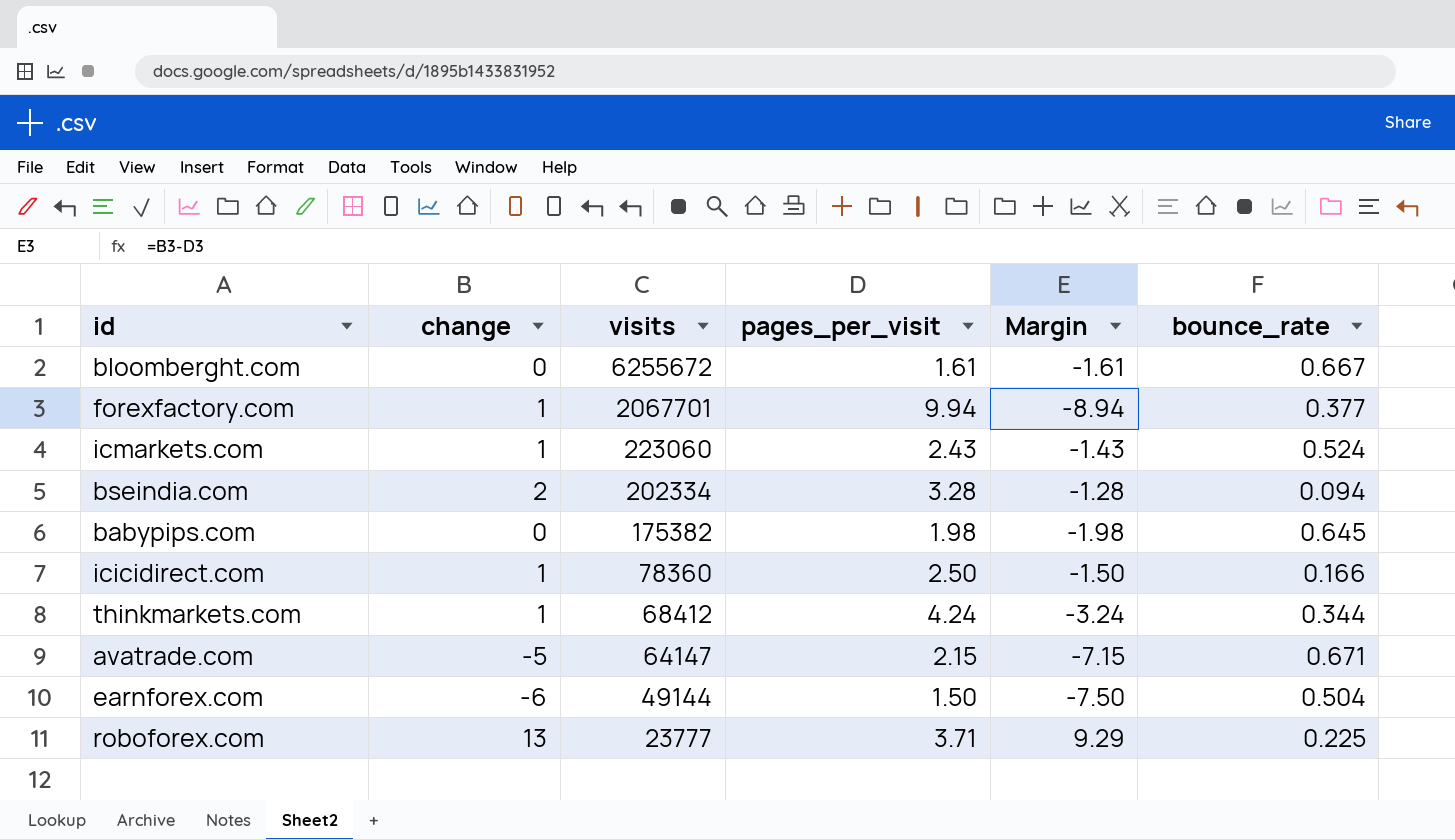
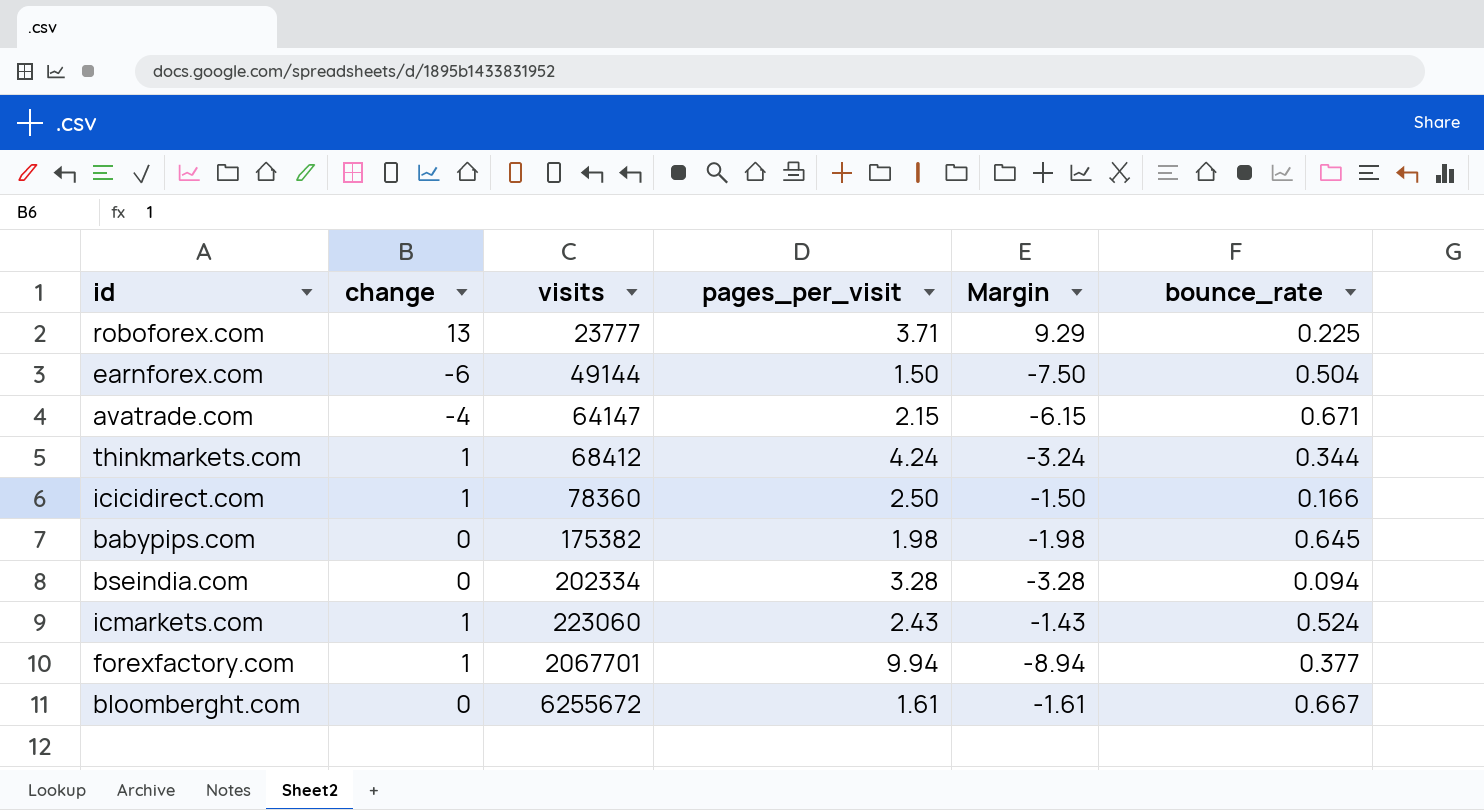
row order: visits descending -> visits ascending
avatrade.com | change: -5 -> -4
avatrade.com | Margin: -7.15 -> -6.15
bseindia.com | change: 2 -> 0
bseindia.com | Margin: -1.28 -> -3.28

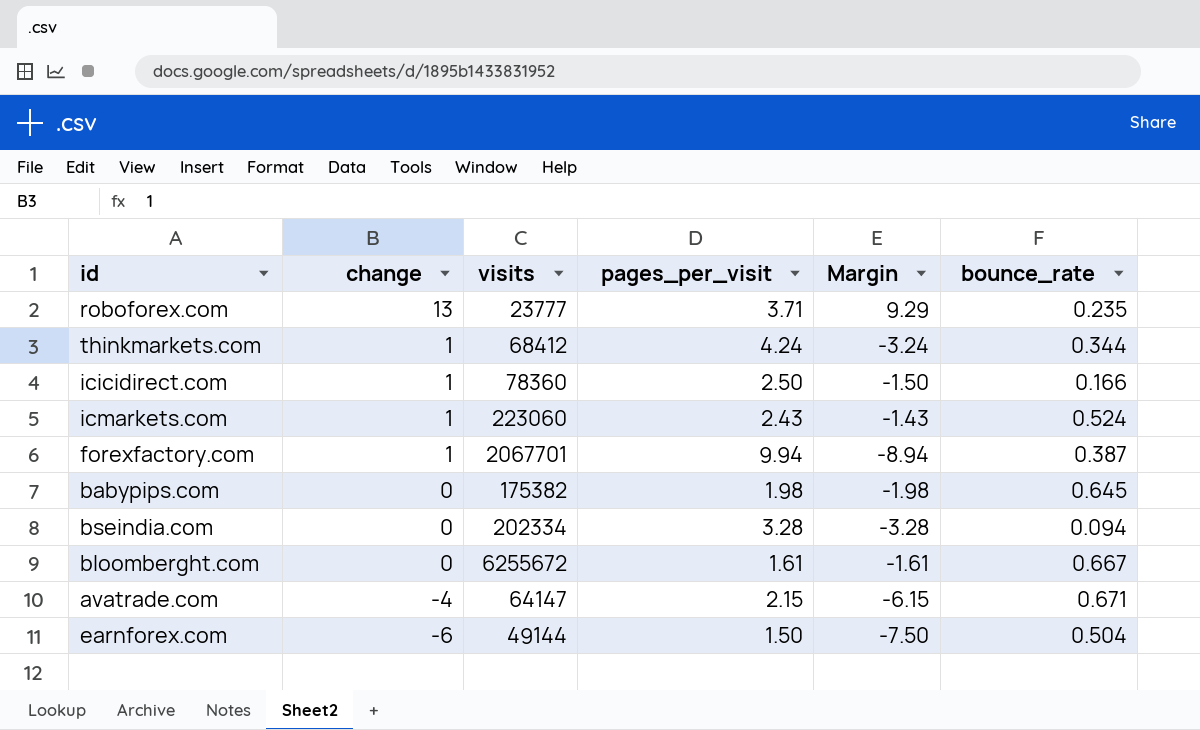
row order: visits ascending -> change descending
roboforex.com | bounce_rate: 0.225 -> 0.235
forexfactory.com | bounce_rate: 0.377 -> 0.387

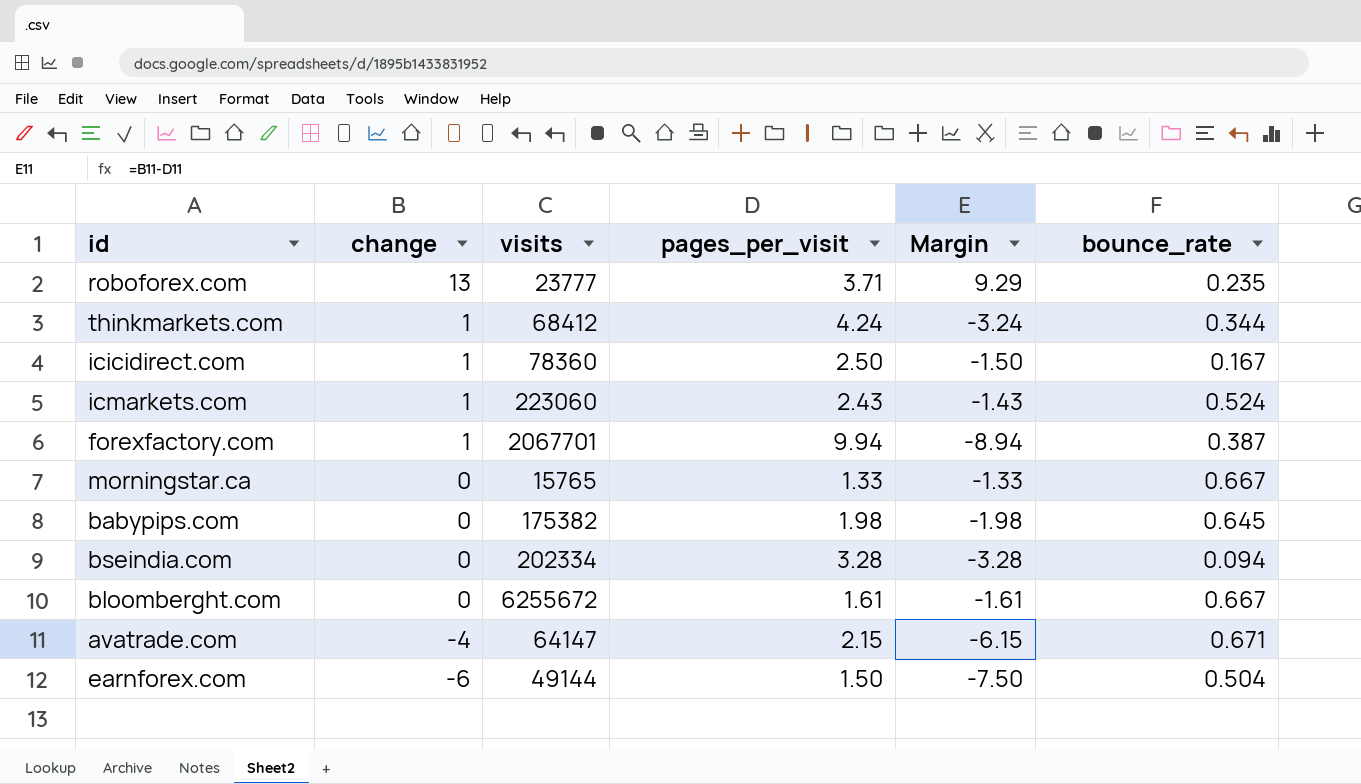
icicidirect.com | bounce_rate: 0.166 -> 0.167
row morningstar.ca: none -> 0 | 15765 | 1.33 | -1.33 | 0.667

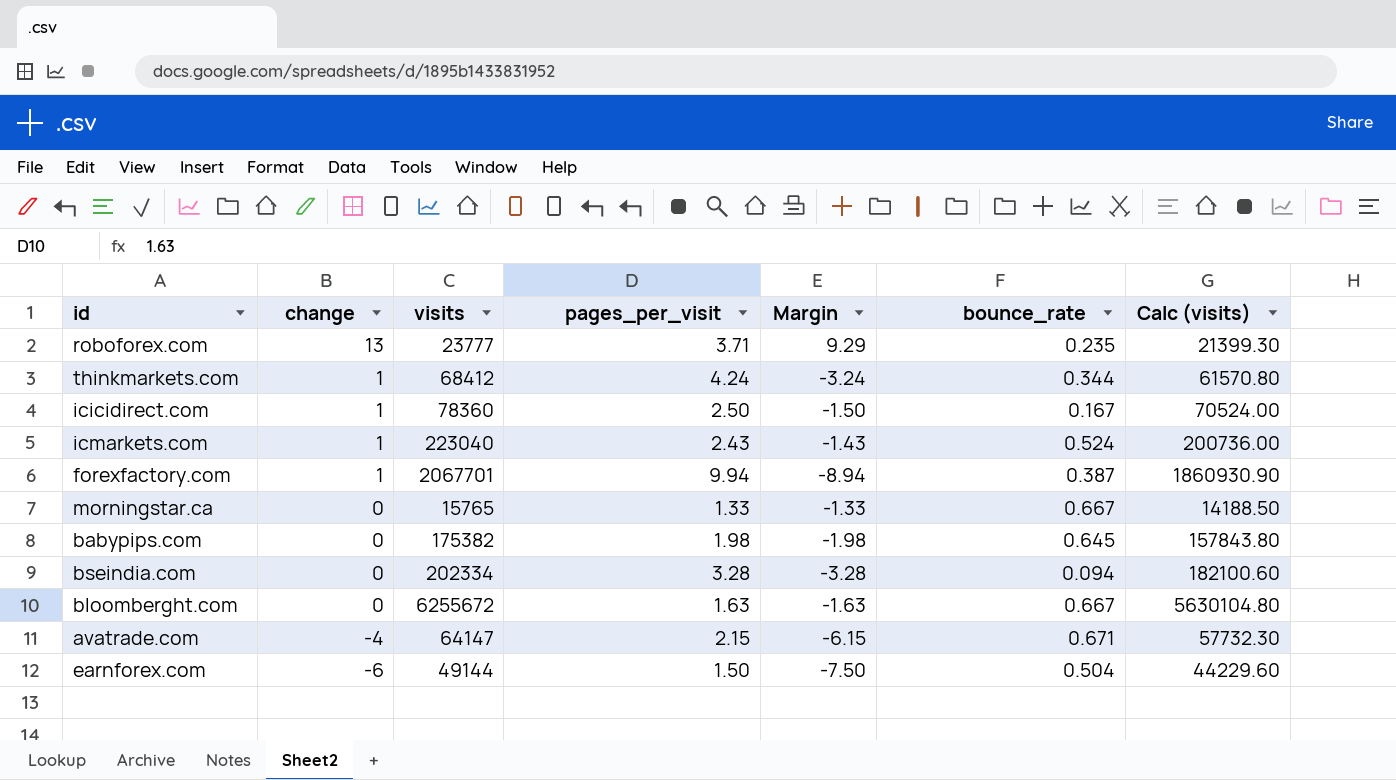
column Calc (visits) | formula: none -> [visits] * 0.9
icmarkets.com | visits: 223060 -> 223040
bloomberght.com | pages_per_visit: 1.61 -> 1.63
bloomberght.com | Margin: -1.61 -> -1.63

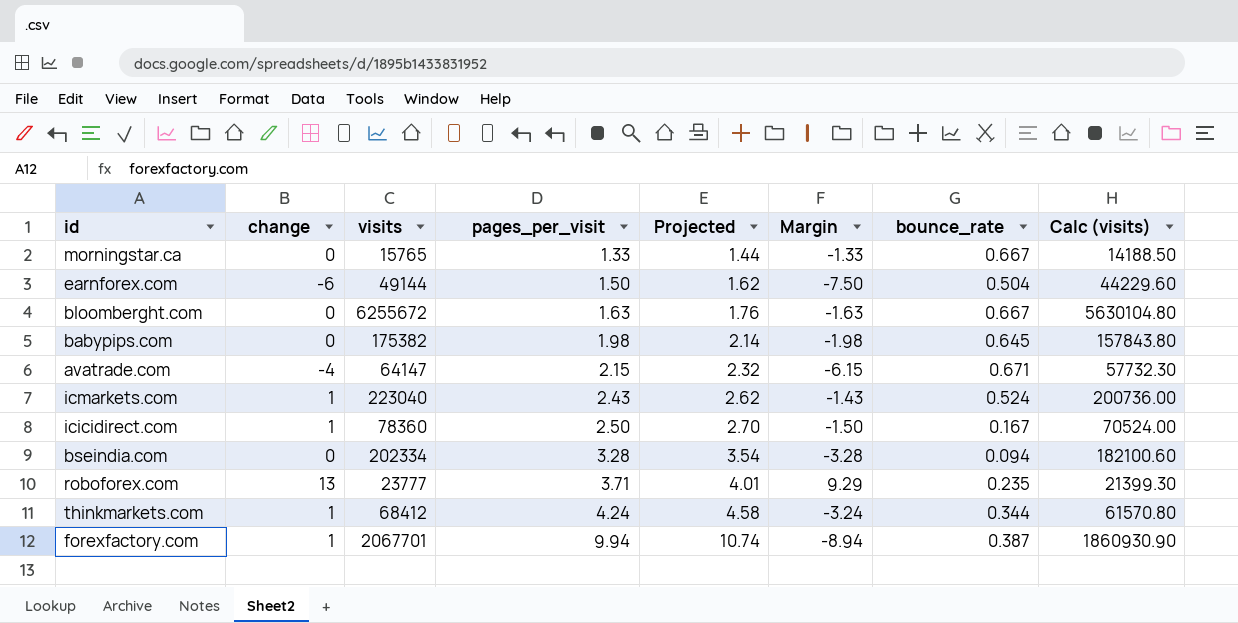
row order: change descending -> pages_per_visit ascending
column Projected | formula: none -> [pages_per_visit] * 1.08

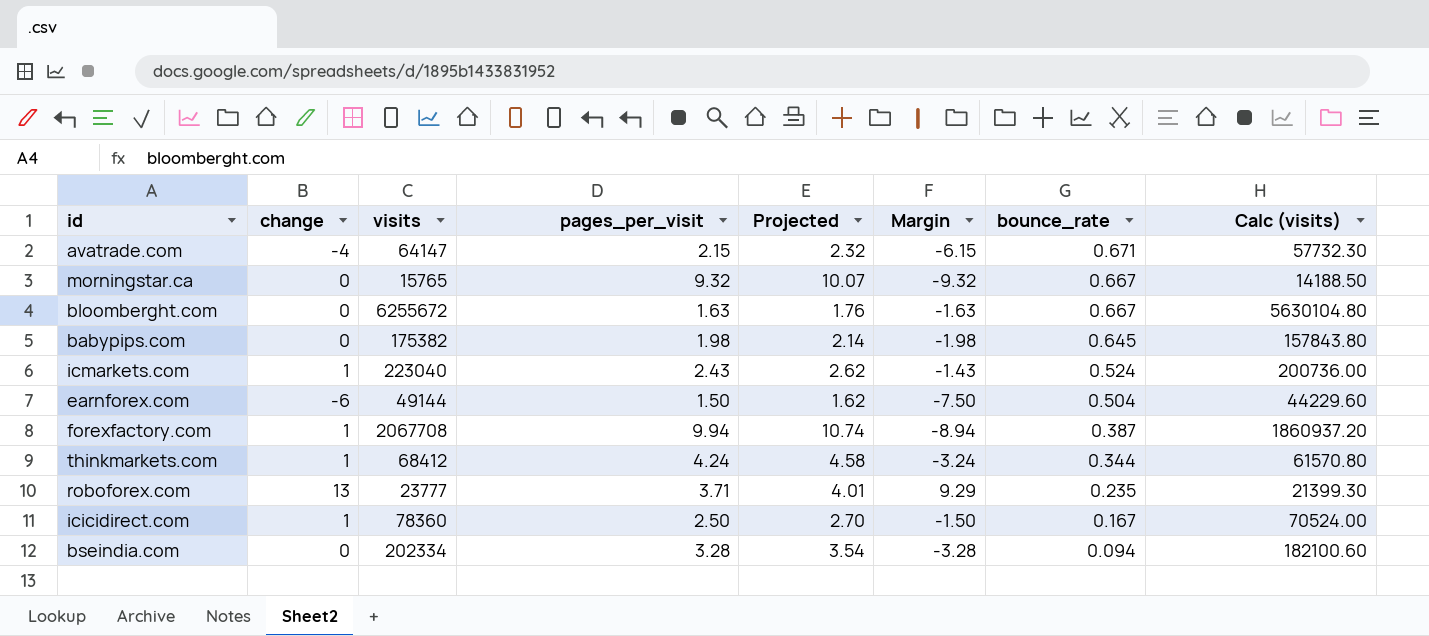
row order: pages_per_visit ascending -> bounce_rate descending
morningstar.ca | pages_per_visit: 1.33 -> 9.32
morningstar.ca | Projected: 1.44 -> 10.07
morningstar.ca | Margin: -1.33 -> -9.32
forexfactory.com | visits: 2067701 -> 2067708
forexfactory.com | Calc (visits): 1860930.90 -> 1860937.20

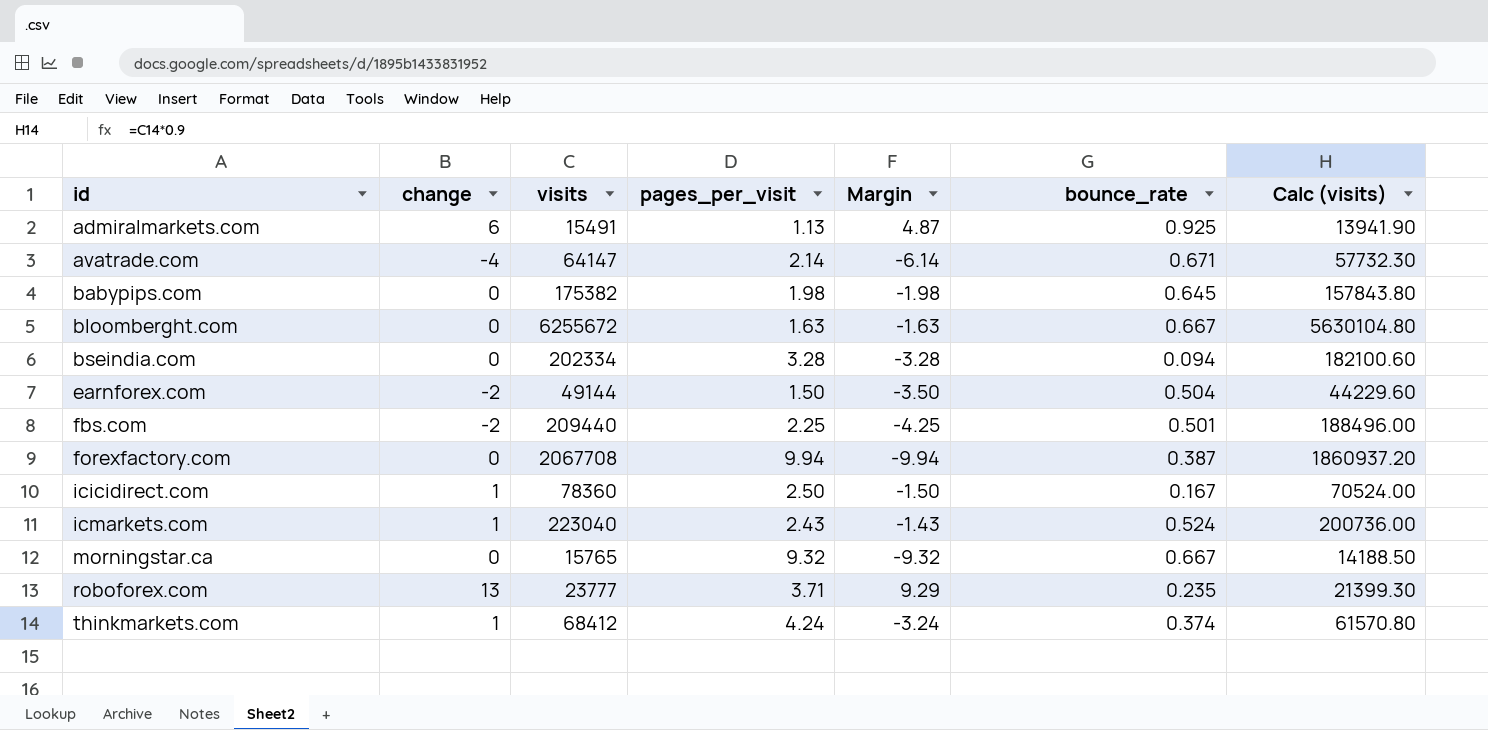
row order: bounce_rate descending -> id ascending
column Projected | formula: [pages_per_visit] * 1.08 -> none
row admiralmarkets.com: none -> 6 | 15491 | 1.13 | 4.87 | 0.925 | 13941.90
avatrade.com | pages_per_visit: 2.15 -> 2.14
avatrade.com | Margin: -6.15 -> -6.14
earnforex.com | change: -6 -> -2
earnforex.com | Margin: -7.50 -> -3.50
row fbs.com: none -> -2 | 209440 | 2.25 | -4.25 | 0.501 | 188496.00
forexfactory.com | change: 1 -> 0
forexfactory.com | Margin: -8.94 -> -9.94
thinkmarkets.com | bounce_rate: 0.344 -> 0.374

